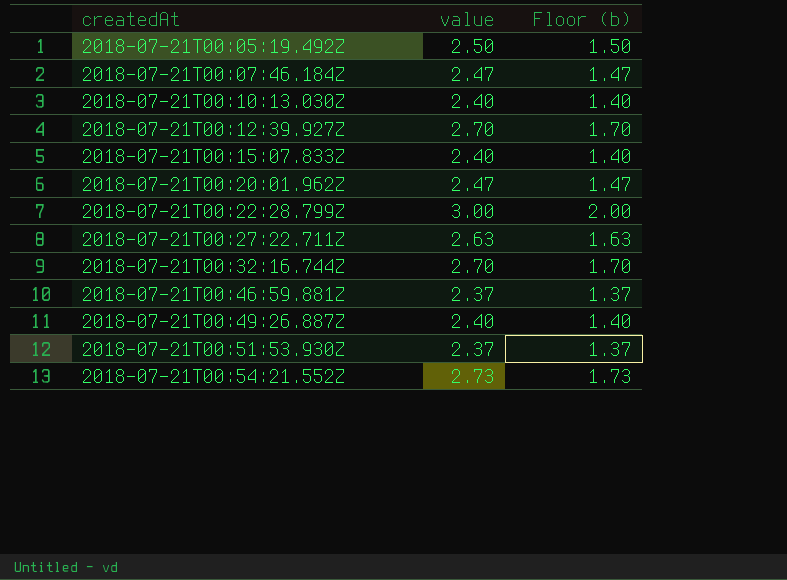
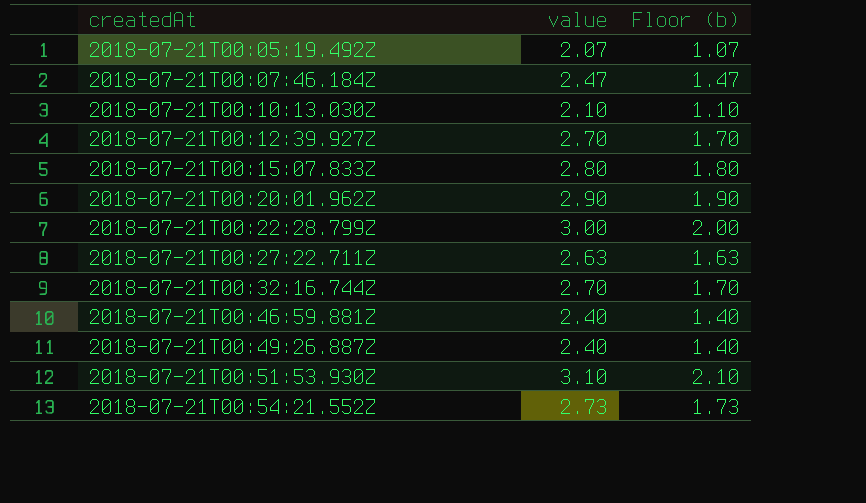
2018-07-21T00:05:19.492Z | value: 2.50 -> 2.07
2018-07-21T00:05:19.492Z | Floor (b): 1.50 -> 1.07
2018-07-21T00:10:13.030Z | value: 2.40 -> 2.10
2018-07-21T00:10:13.030Z | Floor (b): 1.40 -> 1.10
2018-07-21T00:15:07.833Z | value: 2.40 -> 2.80
2018-07-21T00:15:07.833Z | Floor (b): 1.40 -> 1.80
2018-07-21T00:20:01.962Z | value: 2.47 -> 2.90
2018-07-21T00:20:01.962Z | Floor (b): 1.47 -> 1.90
2018-07-21T00:46:59.881Z | value: 2.37 -> 2.40
2018-07-21T00:46:59.881Z | Floor (b): 1.37 -> 1.40
2018-07-21T00:51:53.930Z | value: 2.37 -> 3.10
2018-07-21T00:51:53.930Z | Floor (b): 1.37 -> 2.10

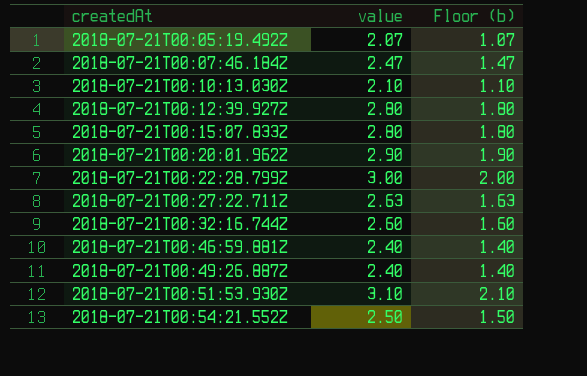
2018-07-21T00:12:39.927Z | value: 2.70 -> 2.80
2018-07-21T00:12:39.927Z | Floor (b): 1.70 -> 1.80
2018-07-21T00:32:16.744Z | value: 2.70 -> 2.60
2018-07-21T00:32:16.744Z | Floor (b): 1.70 -> 1.60
2018-07-21T00:54:21.552Z | value: 2.73 -> 2.50
2018-07-21T00:54:21.552Z | Floor (b): 1.73 -> 1.50

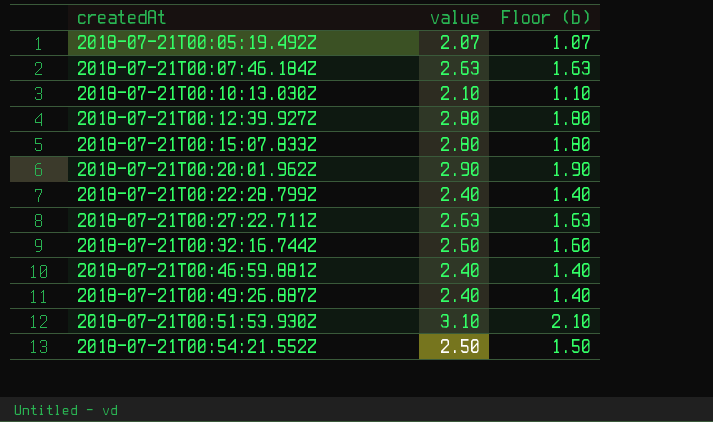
2018-07-21T00:07:46.184Z | value: 2.47 -> 2.63
2018-07-21T00:07:46.184Z | Floor (b): 1.47 -> 1.63
2018-07-21T00:22:28.799Z | value: 3.00 -> 2.40
2018-07-21T00:22:28.799Z | Floor (b): 2.00 -> 1.40

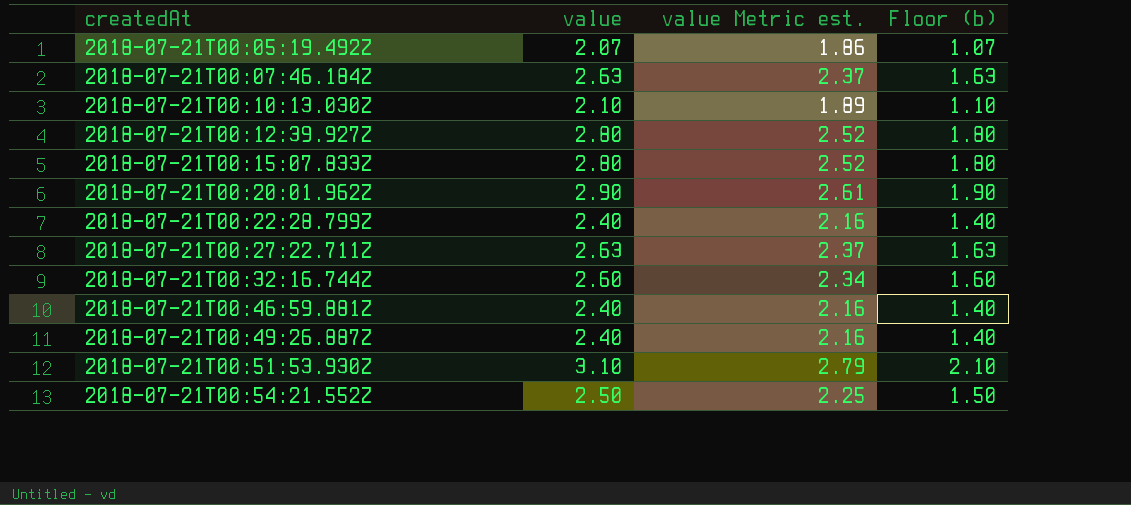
column value Metric est. | formula: none -> [value] * 0.9

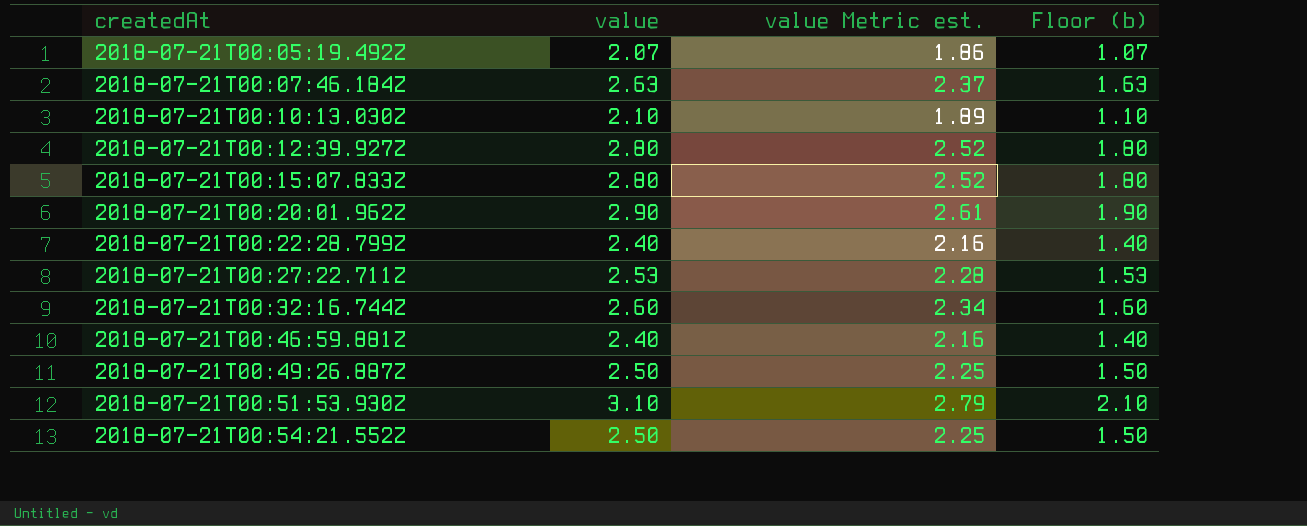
2018-07-21T00:27:22.711Z | value: 2.63 -> 2.53
2018-07-21T00:27:22.711Z | value Metric est.: 2.37 -> 2.28
2018-07-21T00:27:22.711Z | Floor (b): 1.63 -> 1.53
2018-07-21T00:49:26.887Z | value: 2.40 -> 2.50
2018-07-21T00:49:26.887Z | value Metric est.: 2.16 -> 2.25
2018-07-21T00:49:26.887Z | Floor (b): 1.40 -> 1.50

